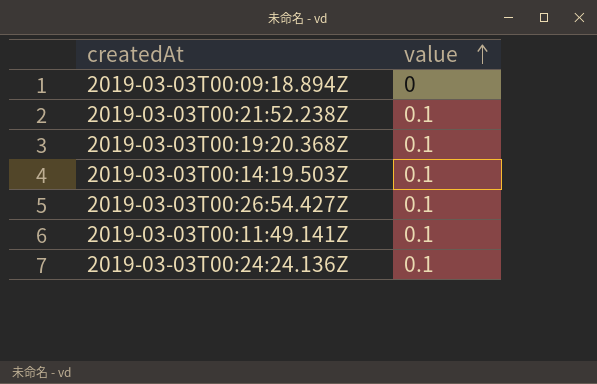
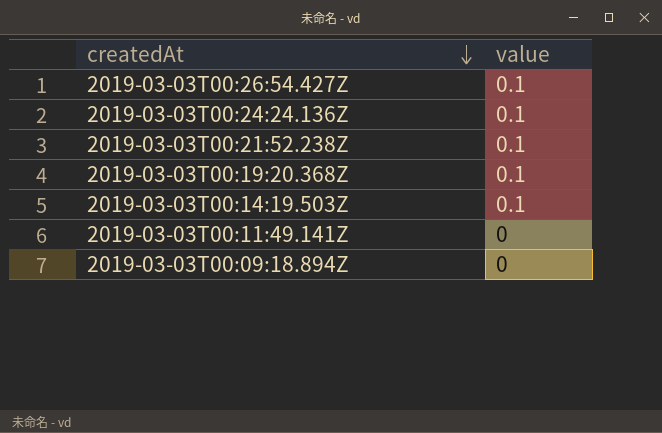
row order: value ascending -> createdAt descending
2019-03-03T00:11:49.141Z | value: 0.1 -> 0

